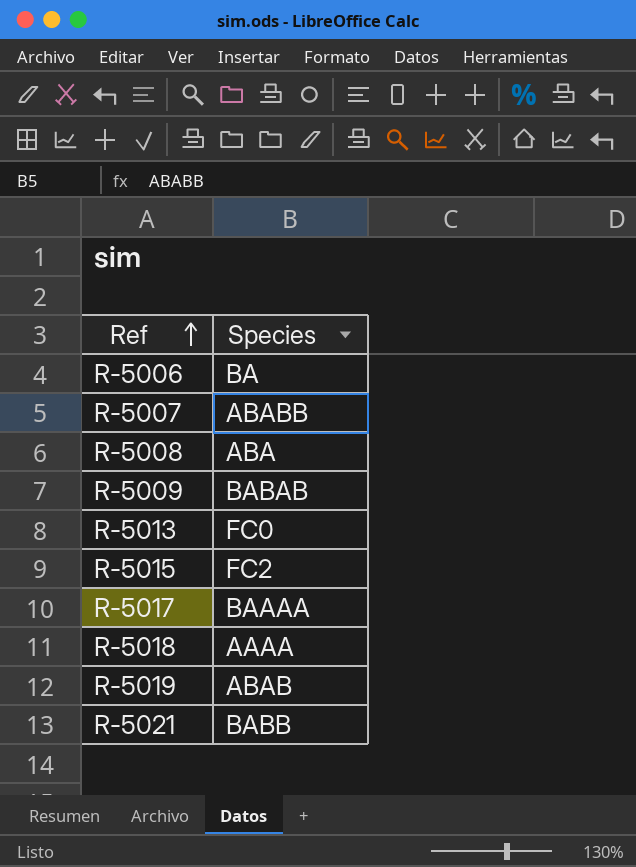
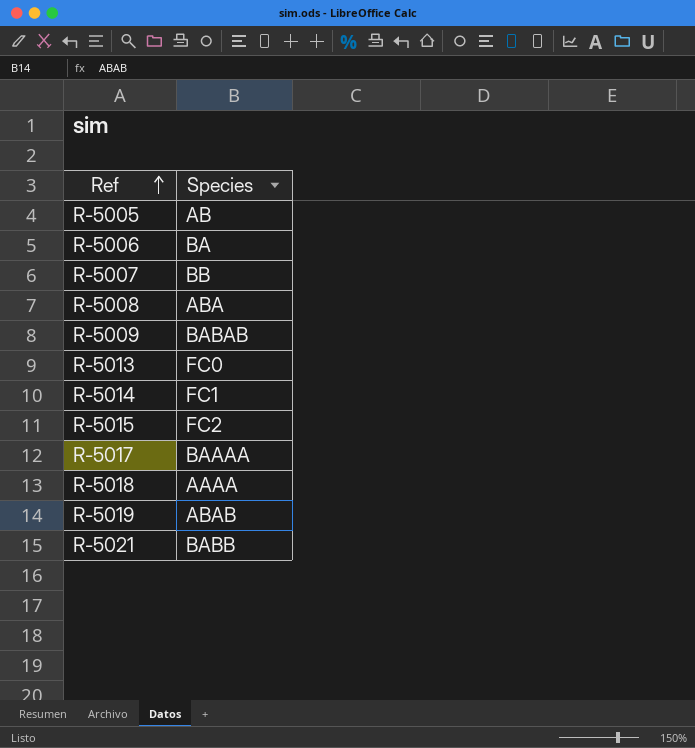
row R-5005: none -> AB
R-5007 | Species: ABABB -> BB
row R-5014: none -> FC1

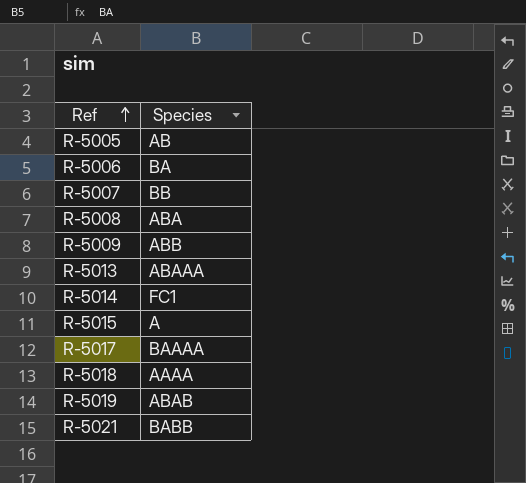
R-5009 | Species: BABAB -> ABB
R-5013 | Species: FC0 -> ABAAA
R-5015 | Species: FC2 -> A

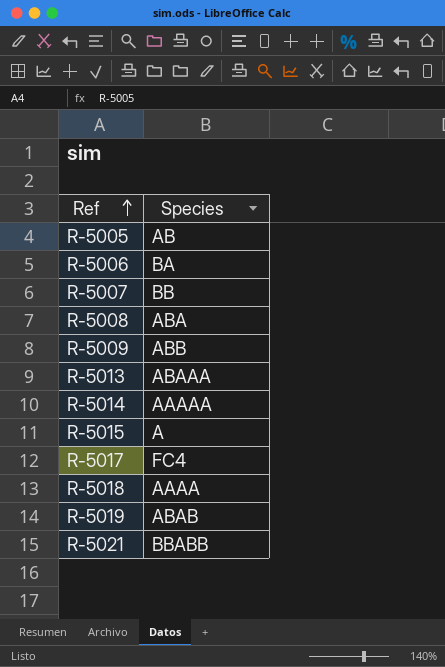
R-5014 | Species: FC1 -> AAAAA
R-5017 | Species: BAAAA -> FC4
R-5021 | Species: BABB -> BBABB

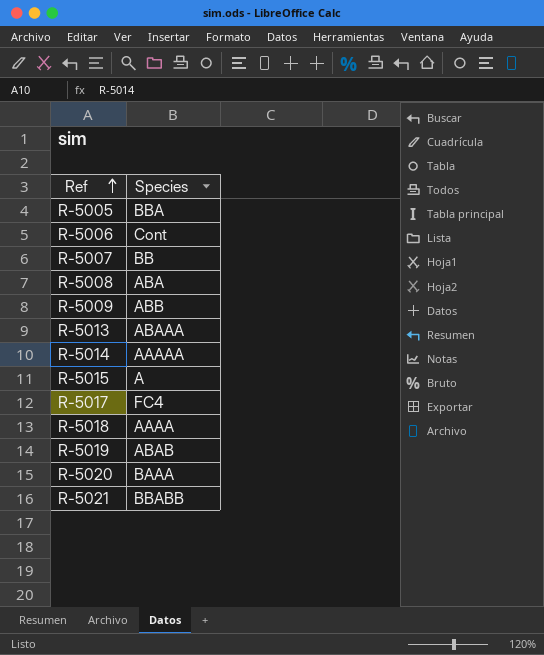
R-5005 | Species: AB -> BBA
R-5006 | Species: BA -> Cont
row R-5020: none -> BAAA

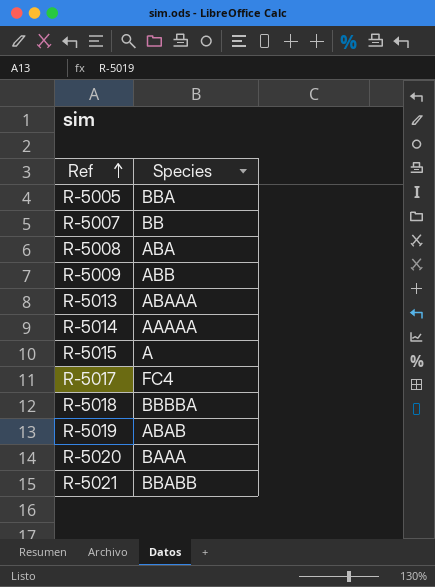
row R-5006: Cont -> none
R-5018 | Species: AAAA -> BBBBA

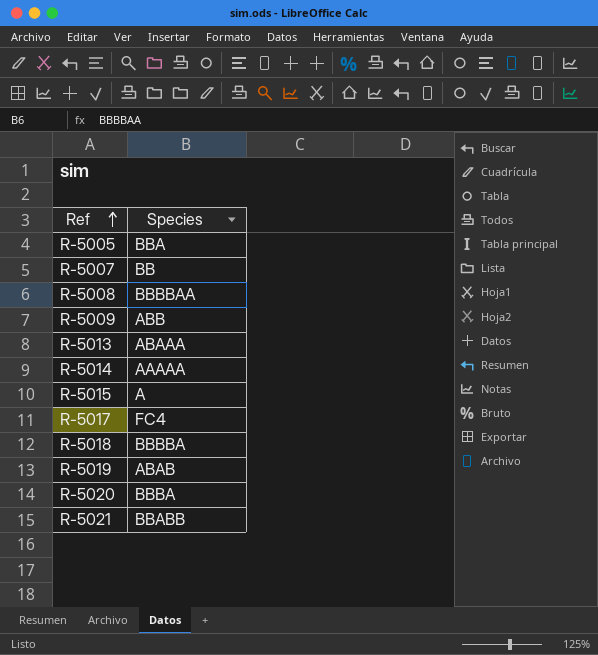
R-5008 | Species: ABA -> BBBBAA
R-5020 | Species: BAAA -> BBBA

